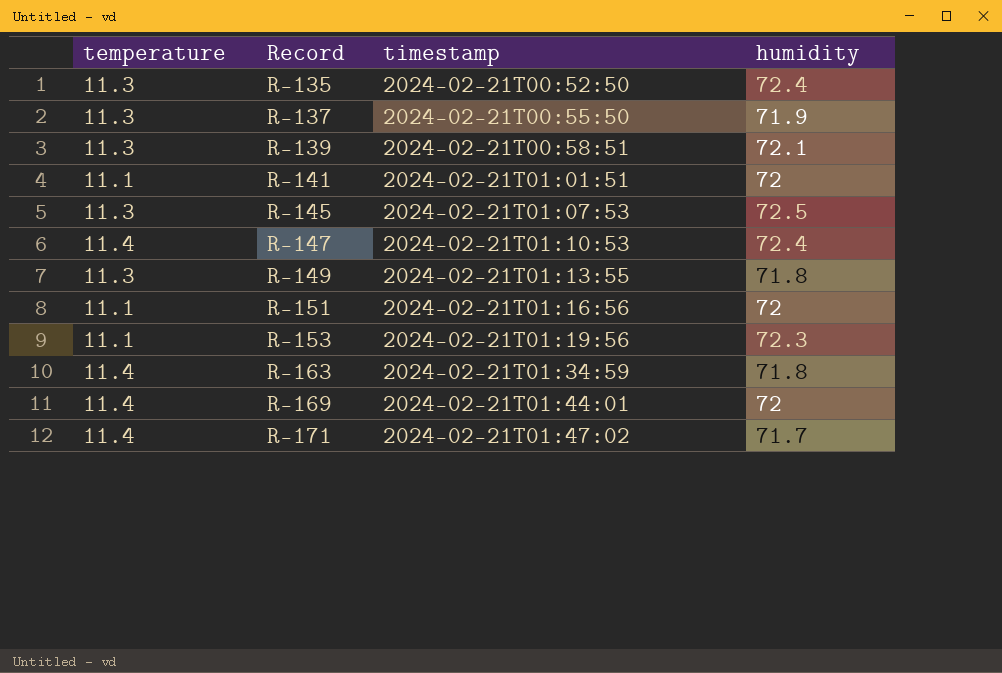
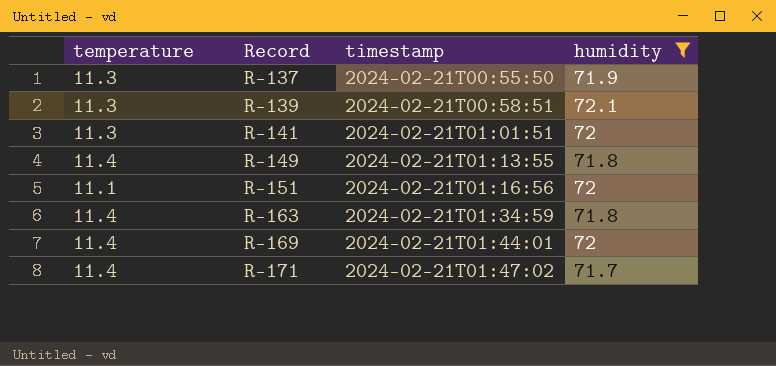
filter: none -> humidity <= 72.1
R-141 | temperature: 11.1 -> 11.3
R-149 | temperature: 11.3 -> 11.4

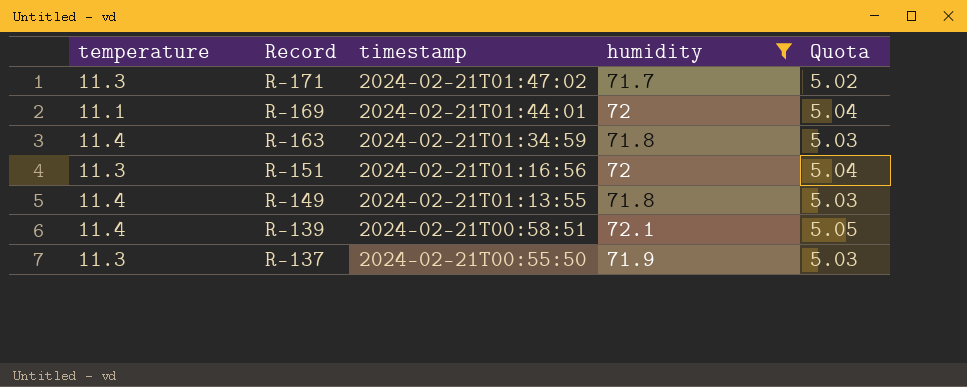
row order: Record ascending -> Record descending
column Quota | formula: none -> [humidity] * 0.07
row R-141: 11.3 | 2024-02-21T01:01:51 | 72 -> none
R-171 | temperature: 11.4 -> 11.3
R-169 | temperature: 11.4 -> 11.1
R-151 | temperature: 11.1 -> 11.3
R-139 | temperature: 11.3 -> 11.4

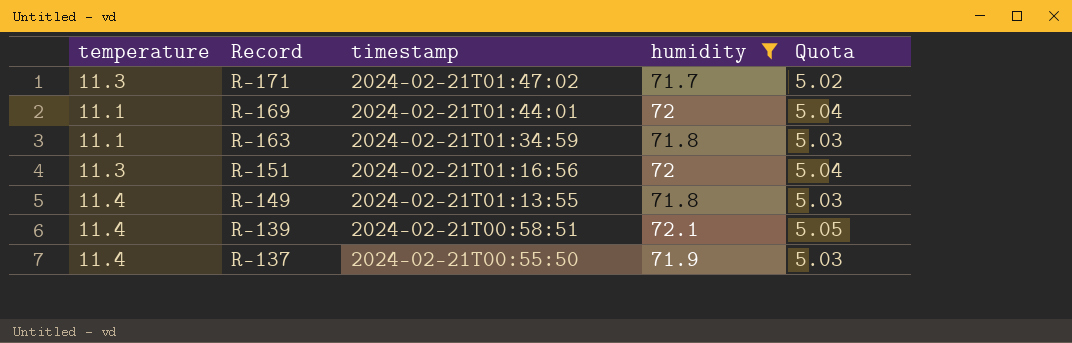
R-163 | temperature: 11.4 -> 11.1
R-137 | temperature: 11.3 -> 11.4

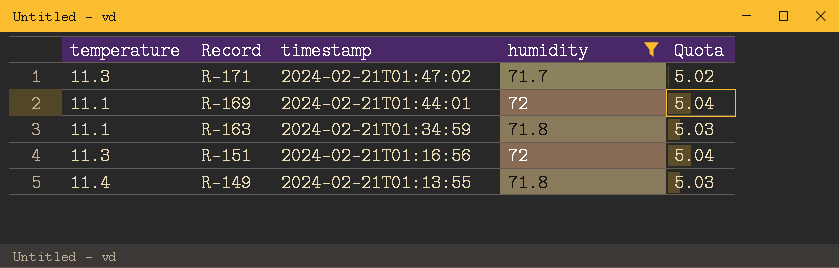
row R-139: 11.4 | 2024-02-21T00:58:51 | 72.1 | 5.05 -> none
row R-137: 11.4 | 2024-02-21T00:55:50 | 71.9 | 5.03 -> none

